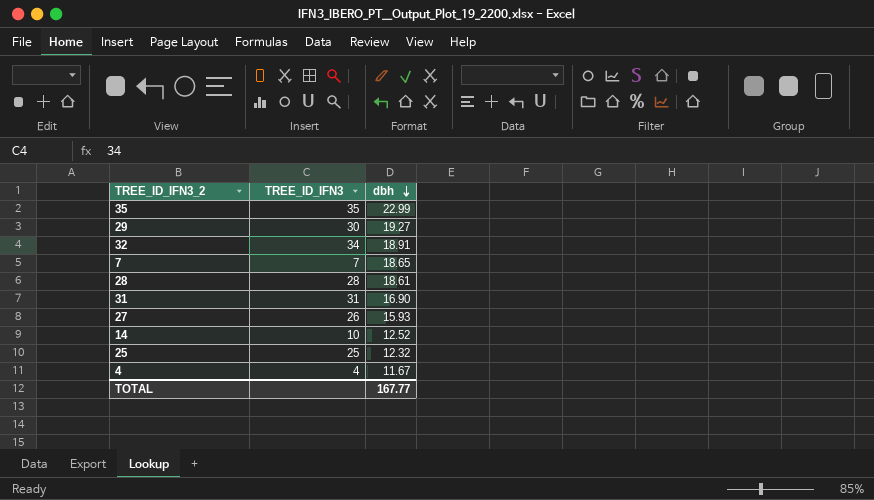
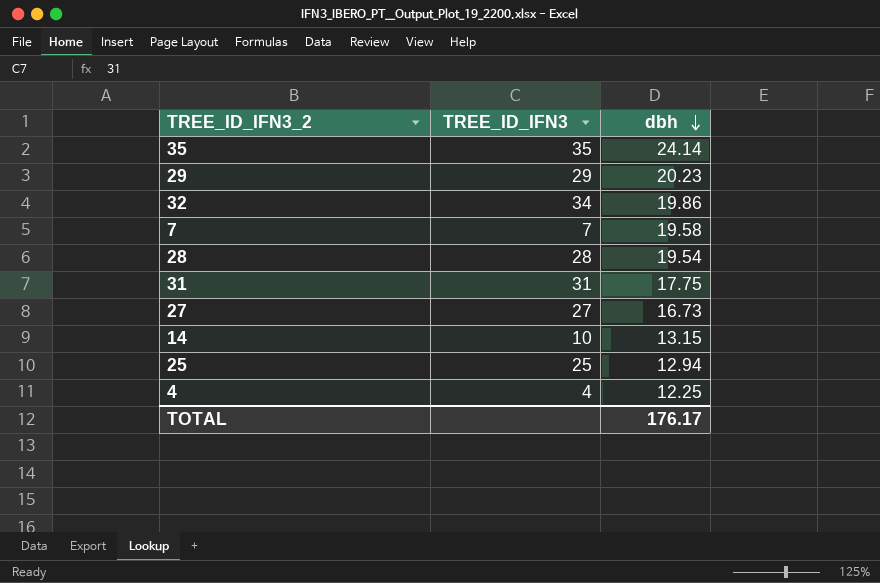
35 | dbh: 22.99 -> 24.14
29 | TREE_ID_IFN3: 30 -> 29
29 | dbh: 19.27 -> 20.23
32 | dbh: 18.91 -> 19.86
7 | dbh: 18.65 -> 19.58
28 | dbh: 18.61 -> 19.54
31 | dbh: 16.90 -> 17.75
27 | TREE_ID_IFN3: 26 -> 27
27 | dbh: 15.93 -> 16.73
14 | dbh: 12.52 -> 13.15
25 | dbh: 12.32 -> 12.94
4 | dbh: 11.67 -> 12.25
TOTAL | dbh: 167.77 -> 176.17

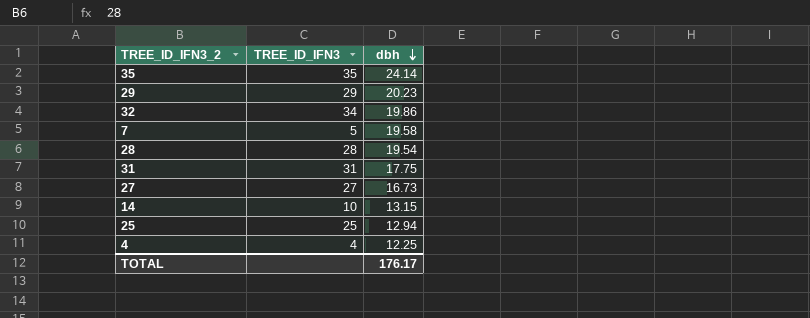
7 | TREE_ID_IFN3: 7 -> 5

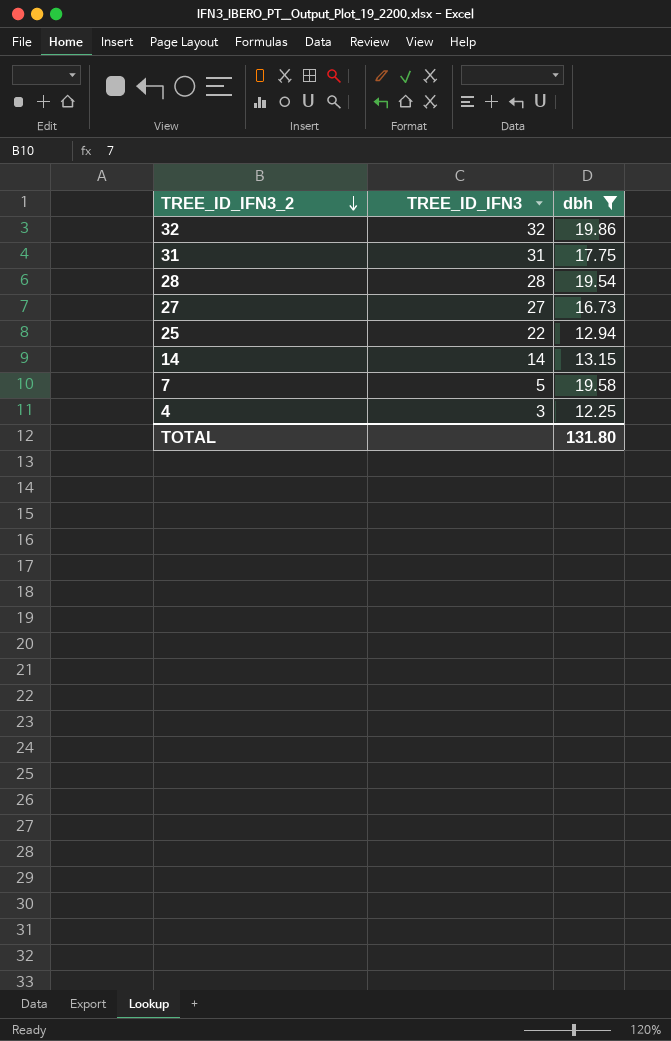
filter: none -> dbh <= 19.86
row order: dbh descending -> TREE_ID_IFN3_2 descending
32 | TREE_ID_IFN3: 34 -> 32
25 | TREE_ID_IFN3: 25 -> 22
14 | TREE_ID_IFN3: 10 -> 14
4 | TREE_ID_IFN3: 4 -> 3
TOTAL | dbh: 176.17 -> 131.80

